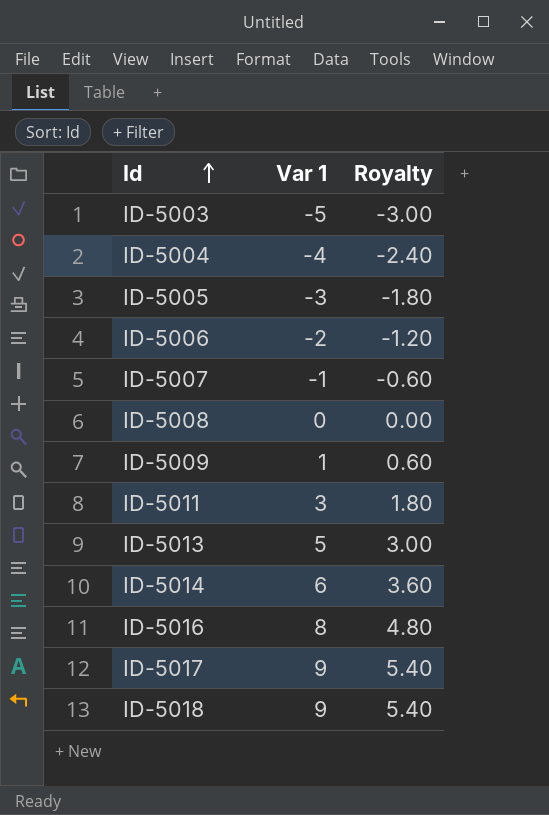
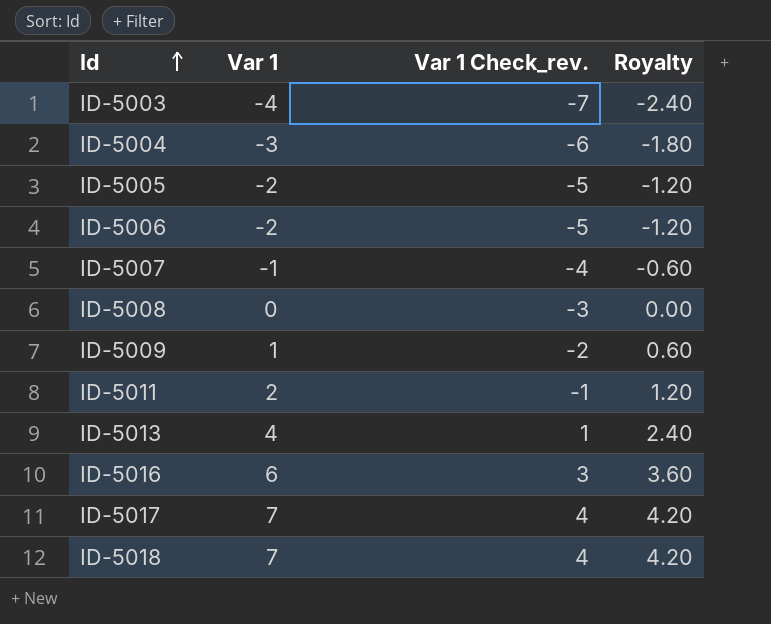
column Var 1 Check_rev. | formula: none -> [Var 1] - 3
row ID-5014: 6 | 3.60 -> none
ID-5003 | Var 1: -5 -> -4
ID-5003 | Royalty: -3.00 -> -2.40
ID-5004 | Var 1: -4 -> -3
ID-5004 | Royalty: -2.40 -> -1.80
ID-5005 | Var 1: -3 -> -2
ID-5005 | Royalty: -1.80 -> -1.20
ID-5011 | Var 1: 3 -> 2
ID-5011 | Royalty: 1.80 -> 1.20
ID-5013 | Var 1: 5 -> 4
ID-5013 | Royalty: 3.00 -> 2.40
ID-5016 | Var 1: 8 -> 6
ID-5016 | Royalty: 4.80 -> 3.60
ID-5017 | Var 1: 9 -> 7
ID-5017 | Royalty: 5.40 -> 4.20
ID-5018 | Var 1: 9 -> 7
ID-5018 | Royalty: 5.40 -> 4.20

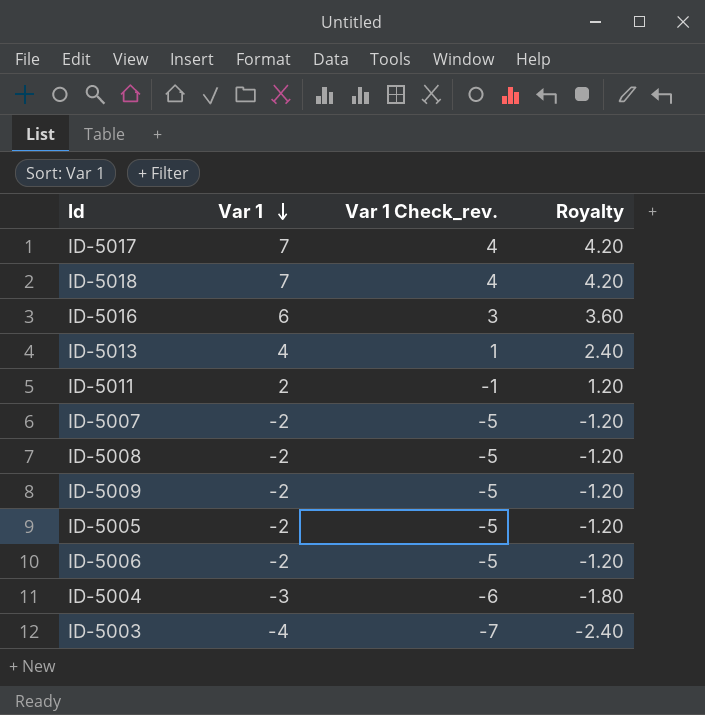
row order: Id ascending -> Var 1 descending
ID-5007 | Var 1: -1 -> -2
ID-5007 | Var 1 Check_rev.: -4 -> -5
ID-5007 | Royalty: -0.60 -> -1.20
ID-5008 | Var 1: 0 -> -2
ID-5008 | Var 1 Check_rev.: -3 -> -5
ID-5008 | Royalty: 0.00 -> -1.20
ID-5009 | Var 1: 1 -> -2
ID-5009 | Var 1 Check_rev.: -2 -> -5
ID-5009 | Royalty: 0.60 -> -1.20

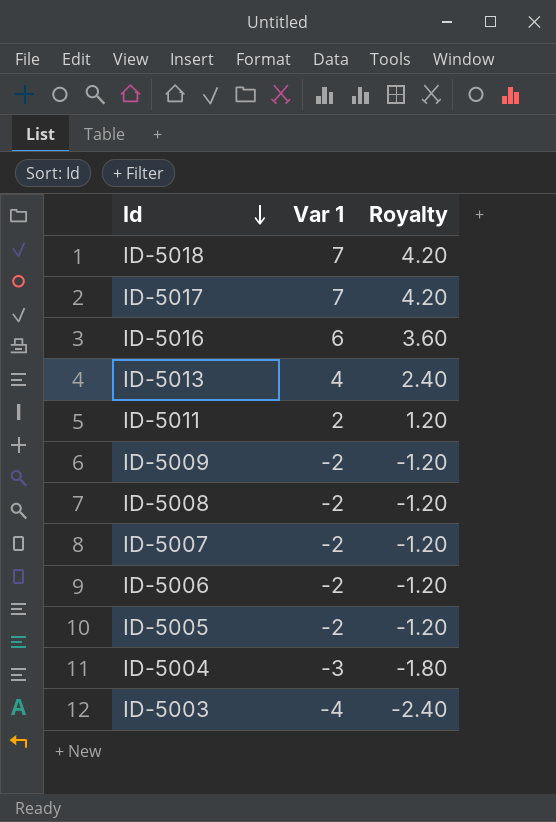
row order: Var 1 descending -> Id descending
column Var 1 Check_rev. | formula: [Var 1] - 3 -> none

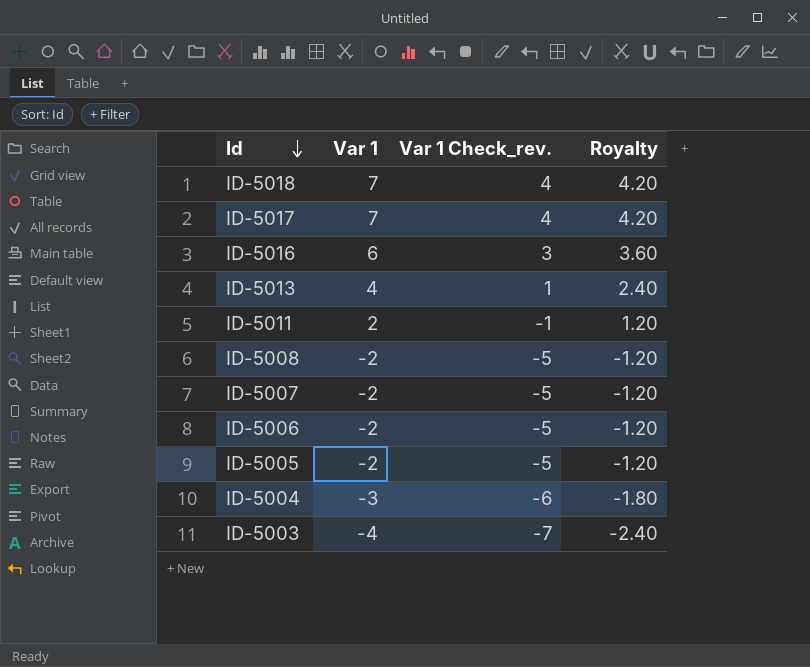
column Var 1 Check_rev. | formula: none -> [Var 1] - 3
row ID-5009: -2 | -1.20 -> none

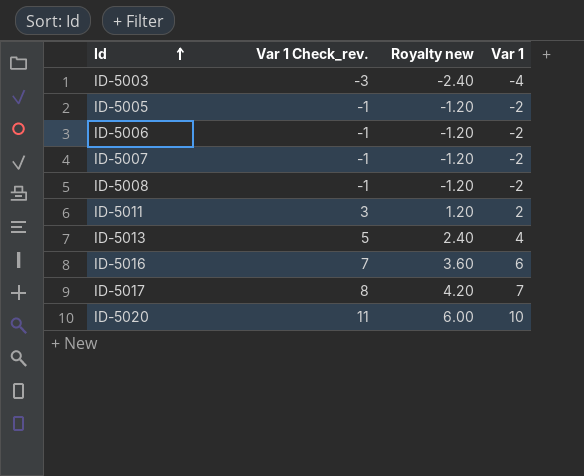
row order: Id descending -> Id ascending
column Var 1 Check_rev. | formula: [Var 1] - 3 -> [Var 1] + 1
column name: Royalty -> Royalty new
column Var 1 | position: 2 -> 4
row ID-5018: 7 | 4 | 4.20 -> none
row ID-5004: -3 | -6 | -1.80 -> none
row ID-5020: none -> 11 | 6.00 | 10

